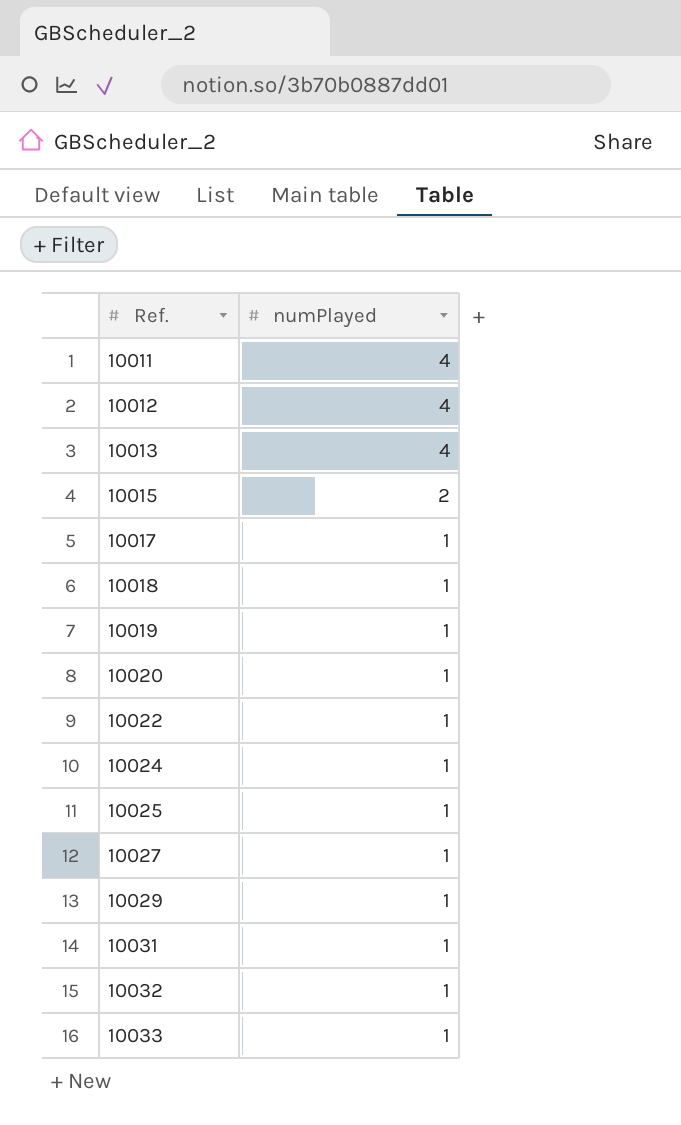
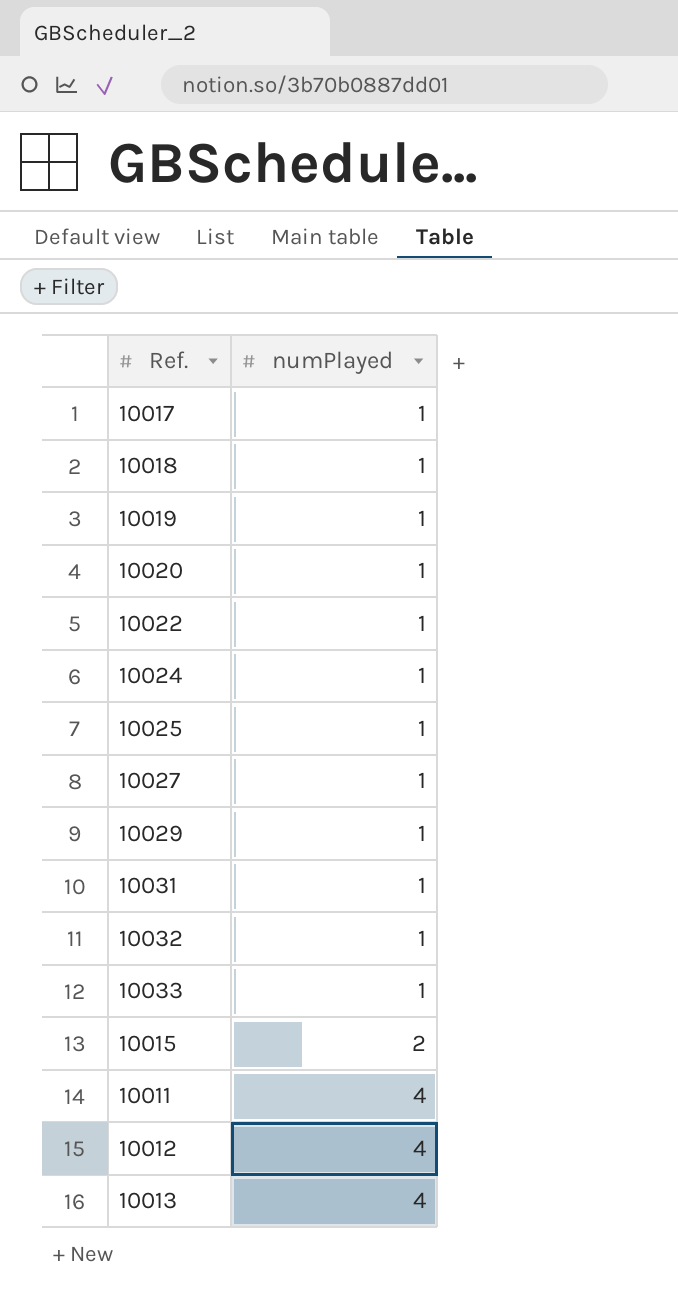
row order: Ref. ascending -> numPlayed ascending

